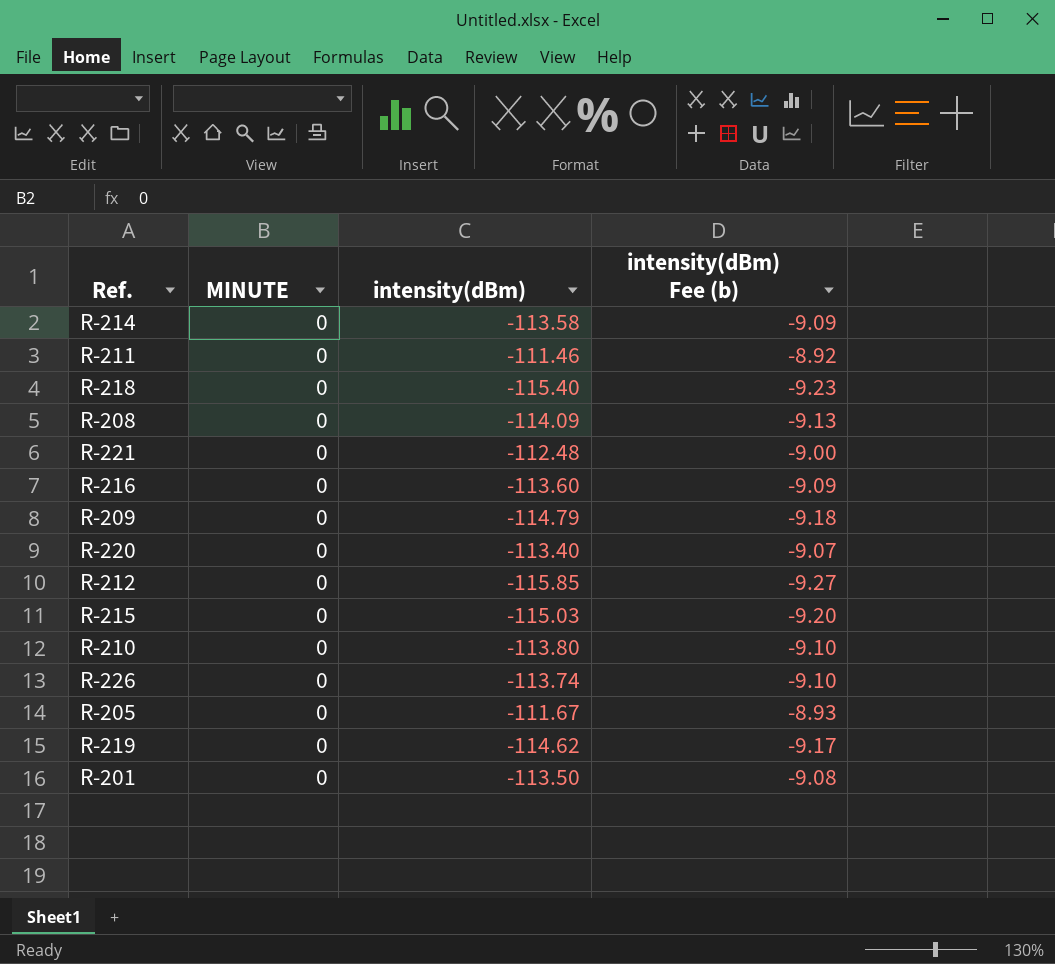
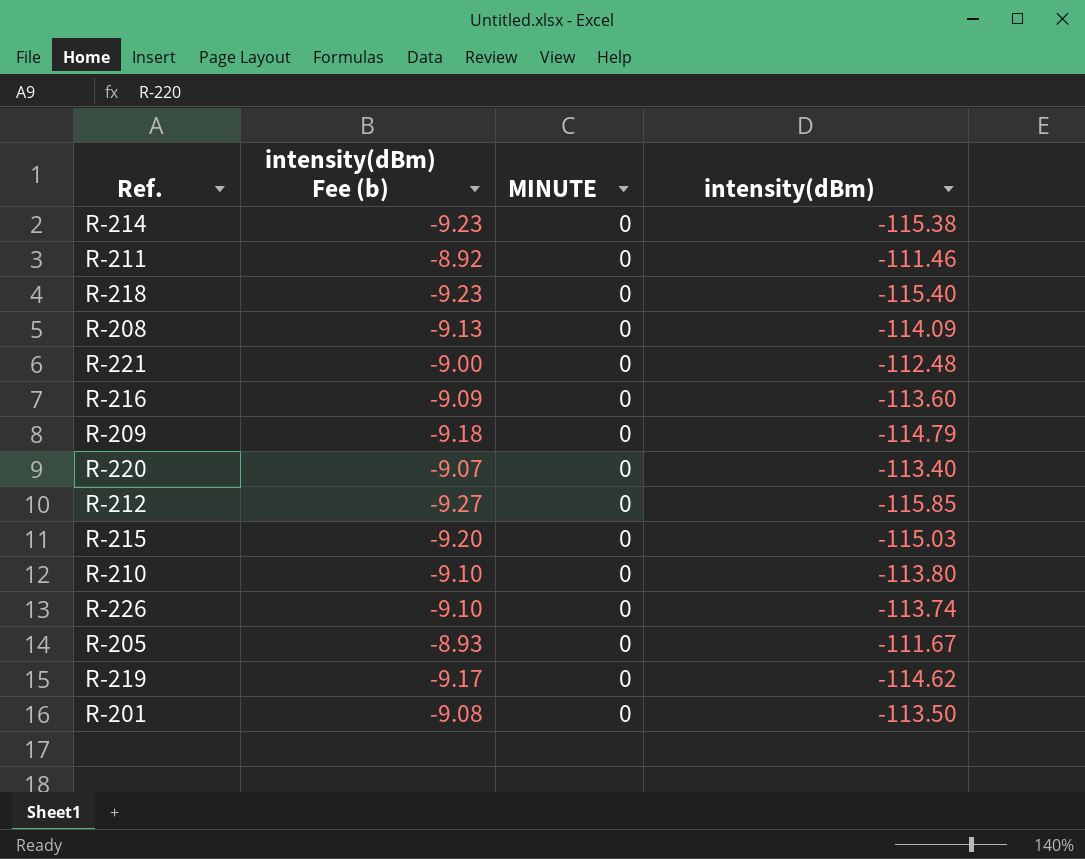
column intensity(dBm) Fee (b) | position: 4 -> 2
R-214 | intensity(dBm) Fee (b): -9.09 -> -9.23
R-214 | intensity(dBm): -113.58 -> -115.38

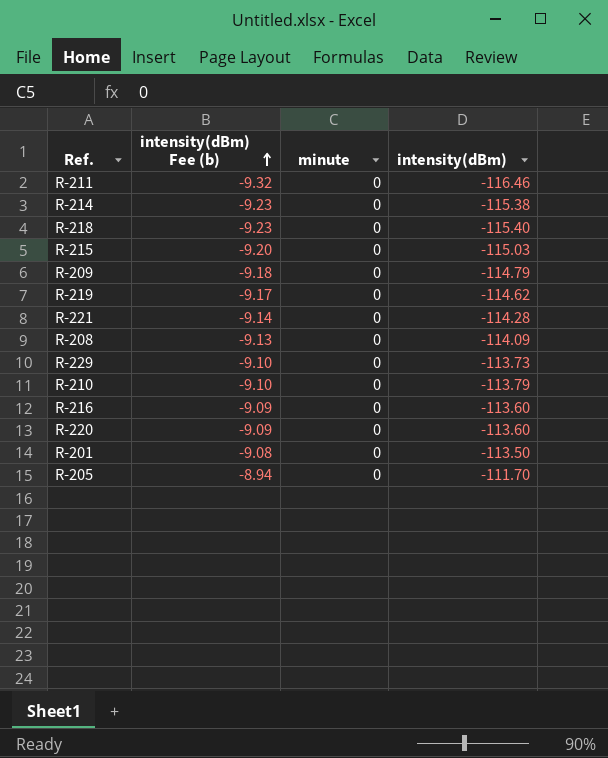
row order: none -> intensity(dBm) Fee (b) ascending
column name: MINUTE -> minute
row R-212: -9.27 | 0 | -115.85 -> none
row R-226: -9.10 | 0 | -113.74 -> none
R-211 | intensity(dBm) Fee (b): -8.92 -> -9.32
R-211 | intensity(dBm): -111.46 -> -116.46
R-221 | intensity(dBm) Fee (b): -9.00 -> -9.14
R-221 | intensity(dBm): -112.48 -> -114.28
row R-229: none -> -9.10 | 0 | -113.73
R-210 | intensity(dBm): -113.80 -> -113.79
R-220 | intensity(dBm) Fee (b): -9.07 -> -9.09
R-220 | intensity(dBm): -113.40 -> -113.60
R-205 | intensity(dBm) Fee (b): -8.93 -> -8.94
R-205 | intensity(dBm): -111.67 -> -111.70

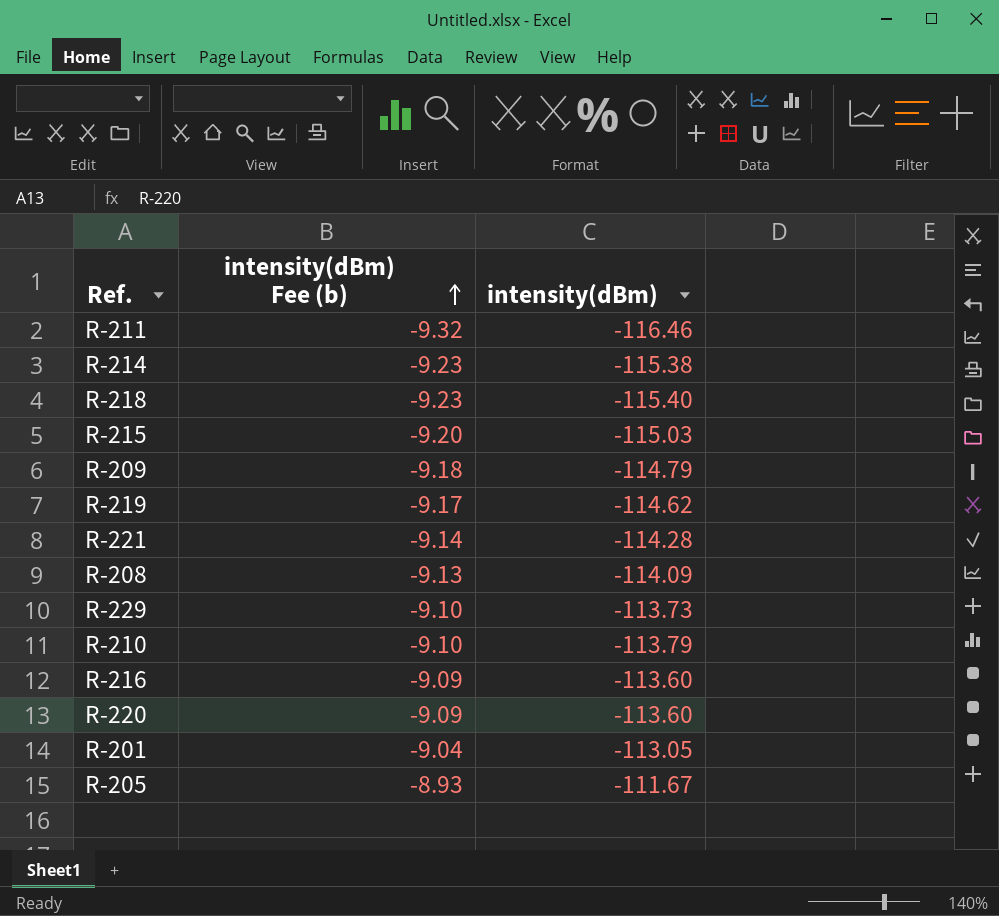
column minute | position: 3 -> none
R-201 | intensity(dBm) Fee (b): -9.08 -> -9.04
R-201 | intensity(dBm): -113.50 -> -113.05
R-205 | intensity(dBm) Fee (b): -8.94 -> -8.93
R-205 | intensity(dBm): -111.70 -> -111.67

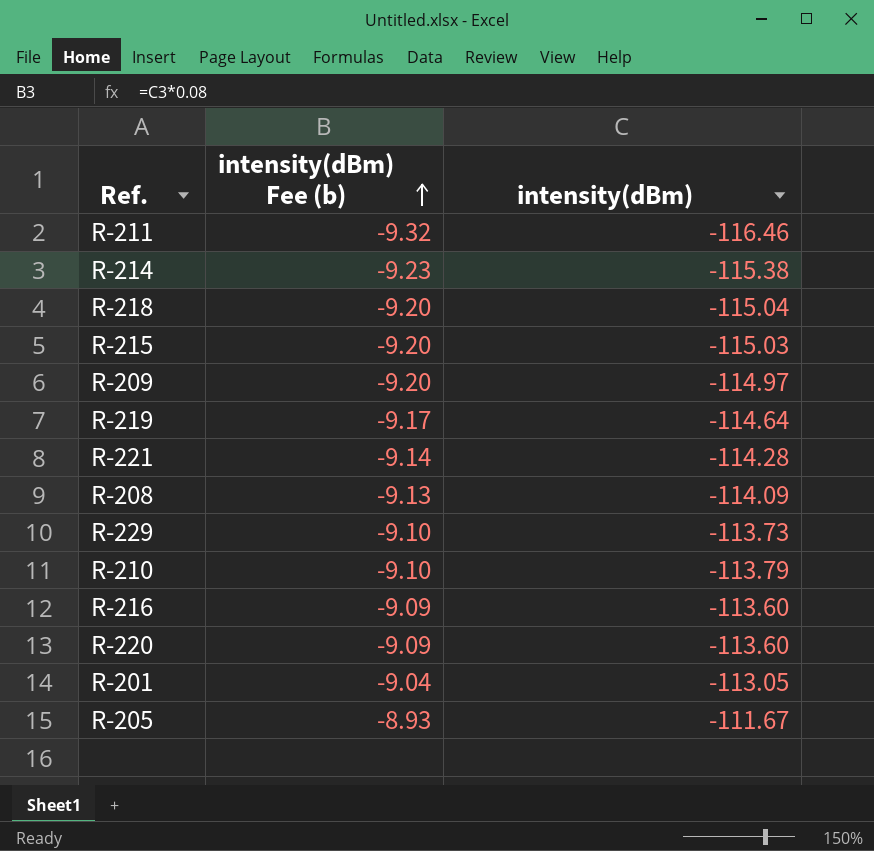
R-218 | intensity(dBm) Fee (b): -9.23 -> -9.20
R-218 | intensity(dBm): -115.40 -> -115.04
R-209 | intensity(dBm) Fee (b): -9.18 -> -9.20
R-209 | intensity(dBm): -114.79 -> -114.97
R-219 | intensity(dBm): -114.62 -> -114.64

